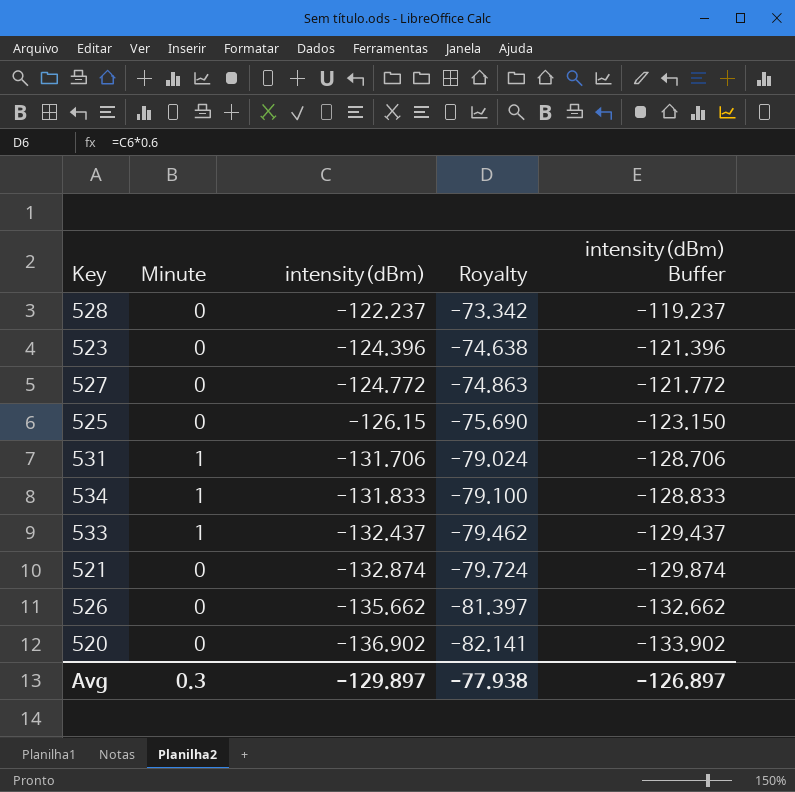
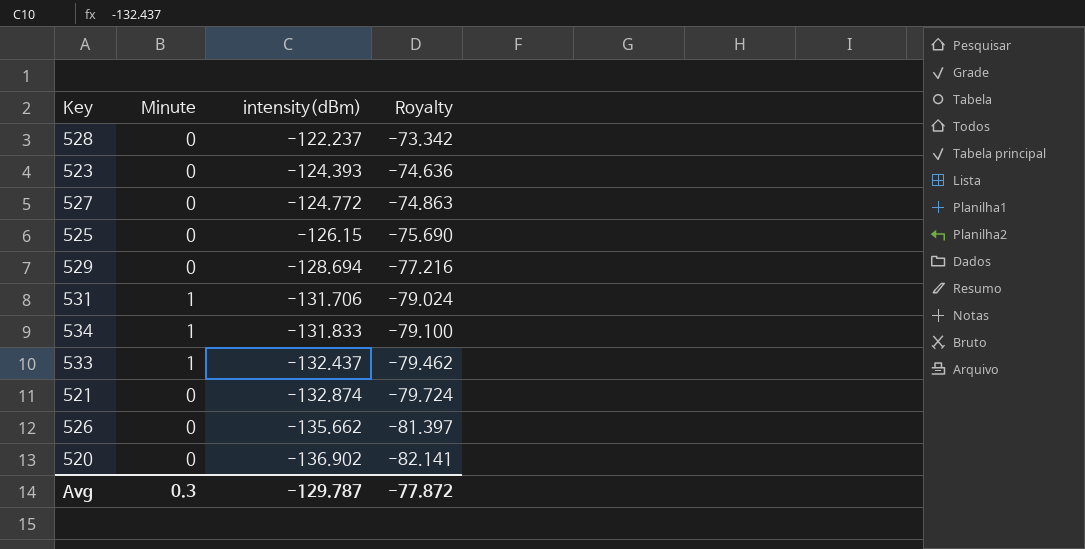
column intensity(dBm) Buffer | formula: [intensity(dBm)] + 3 -> none
523 | intensity(dBm): -124.396 -> -124.393
523 | Royalty: -74.638 -> -74.636
row 529: none -> 0 | -128.694 | -77.216
Avg | intensity(dBm): -129.897 -> -129.787
Avg | Royalty: -77.938 -> -77.872

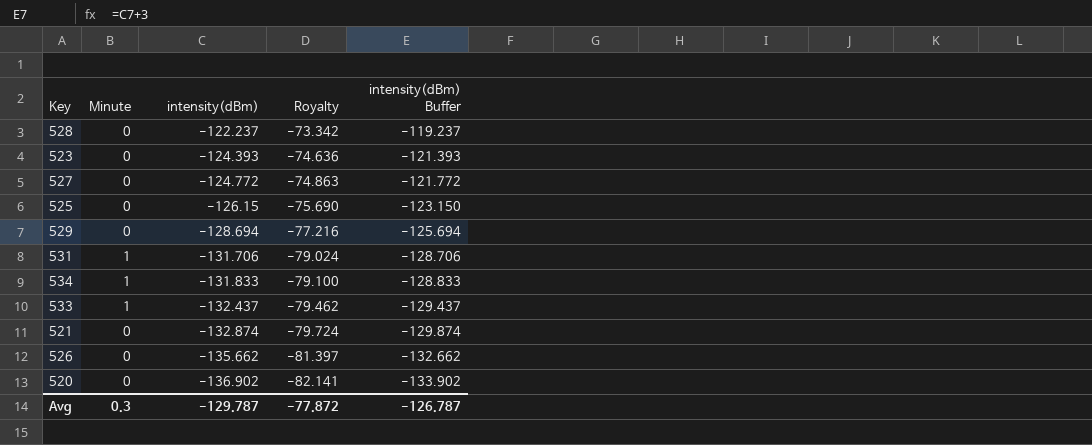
column intensity(dBm) Buffer | formula: none -> [intensity(dBm)] + 3

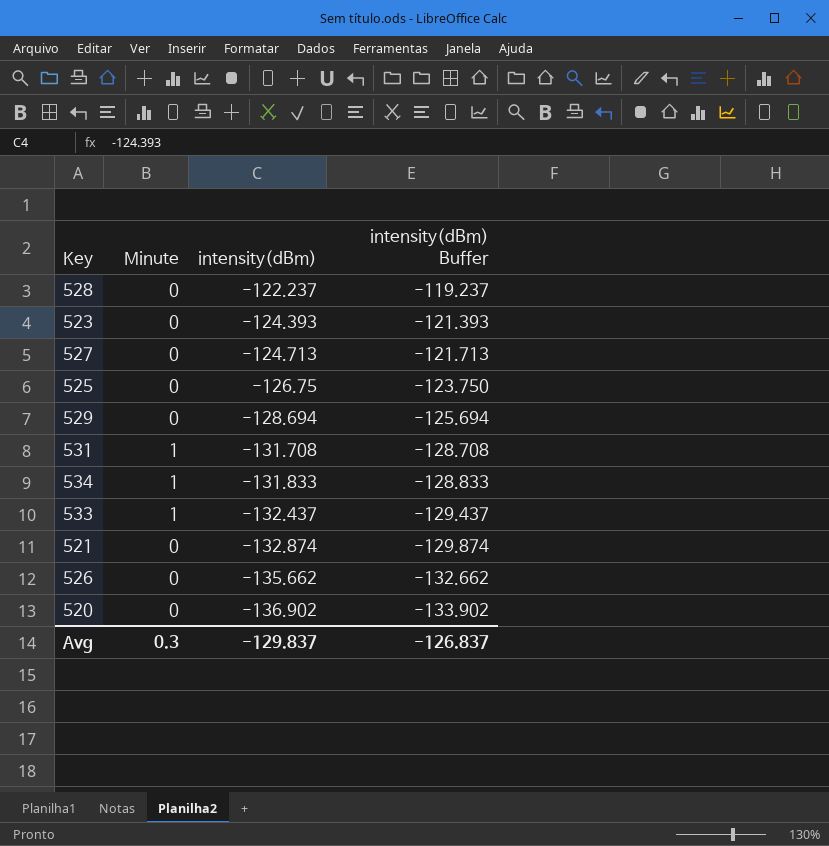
column Royalty | formula: [intensity(dBm)] * 0.6 -> none
527 | intensity(dBm): -124.772 -> -124.713
527 | intensity(dBm) Buffer: -121.772 -> -121.713
525 | intensity(dBm): -126.15 -> -126.75
525 | intensity(dBm) Buffer: -123.150 -> -123.750
531 | intensity(dBm): -131.706 -> -131.708
531 | intensity(dBm) Buffer: -128.706 -> -128.708
Avg | intensity(dBm): -129.787 -> -129.837
Avg | intensity(dBm) Buffer: -126.787 -> -126.837

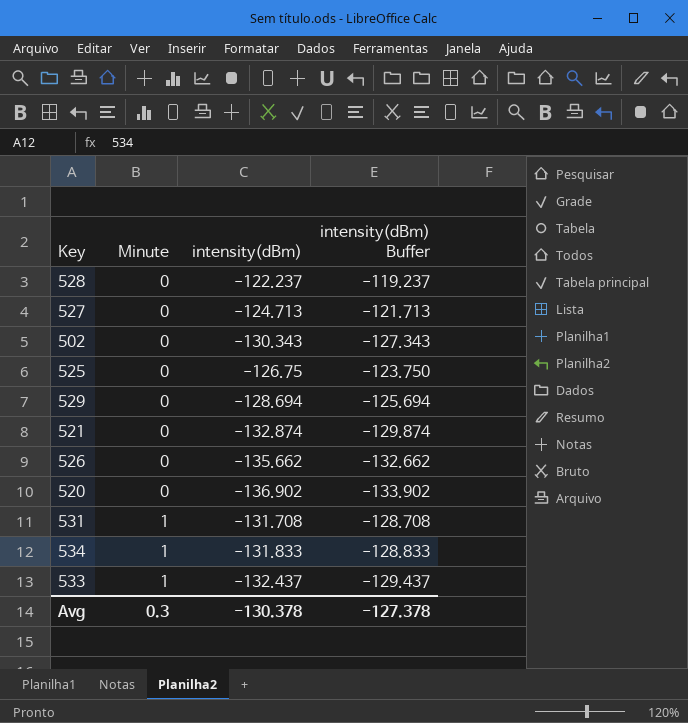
row order: intensity(dBm) descending -> Minute ascending
row 523: 0 | -124.393 | -121.393 -> none
row 502: none -> 0 | -130.343 | -127.343
Avg | intensity(dBm): -129.837 -> -130.378
Avg | intensity(dBm) Buffer: -126.837 -> -127.378

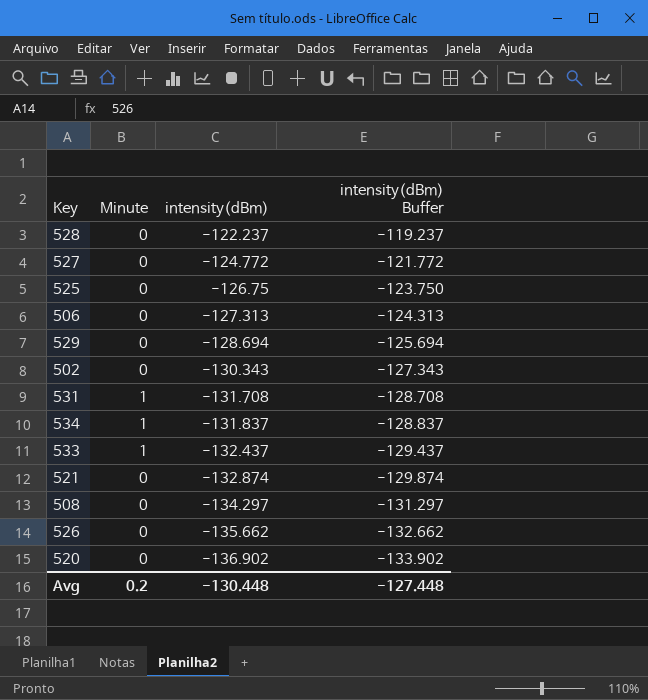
row order: Minute ascending -> intensity(dBm) descending
527 | intensity(dBm): -124.713 -> -124.772
527 | intensity(dBm) Buffer: -121.713 -> -121.772
row 506: none -> 0 | -127.313 | -124.313
534 | intensity(dBm): -131.833 -> -131.837
534 | intensity(dBm) Buffer: -128.833 -> -128.837
row 508: none -> 0 | -134.297 | -131.297
Avg | Minute: 0.3 -> 0.2
Avg | intensity(dBm): -130.378 -> -130.448
Avg | intensity(dBm) Buffer: -127.378 -> -127.448

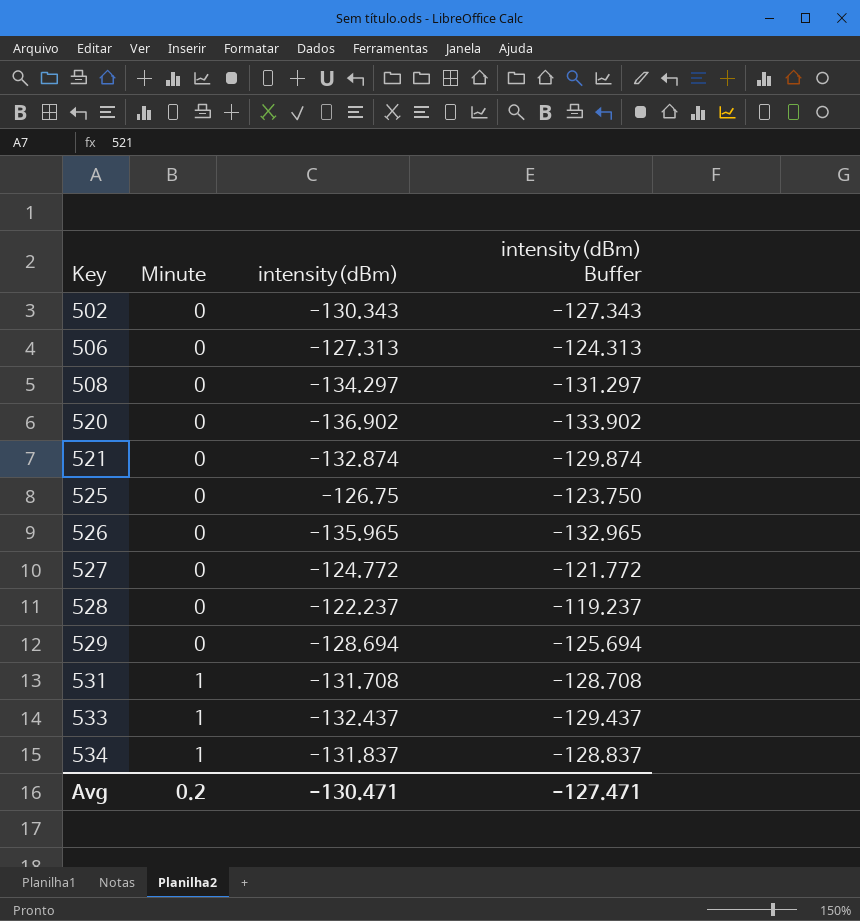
row order: intensity(dBm) descending -> Key ascending
526 | intensity(dBm): -135.662 -> -135.965
526 | intensity(dBm) Buffer: -132.662 -> -132.965
Avg | intensity(dBm): -130.448 -> -130.471
Avg | intensity(dBm) Buffer: -127.448 -> -127.471

